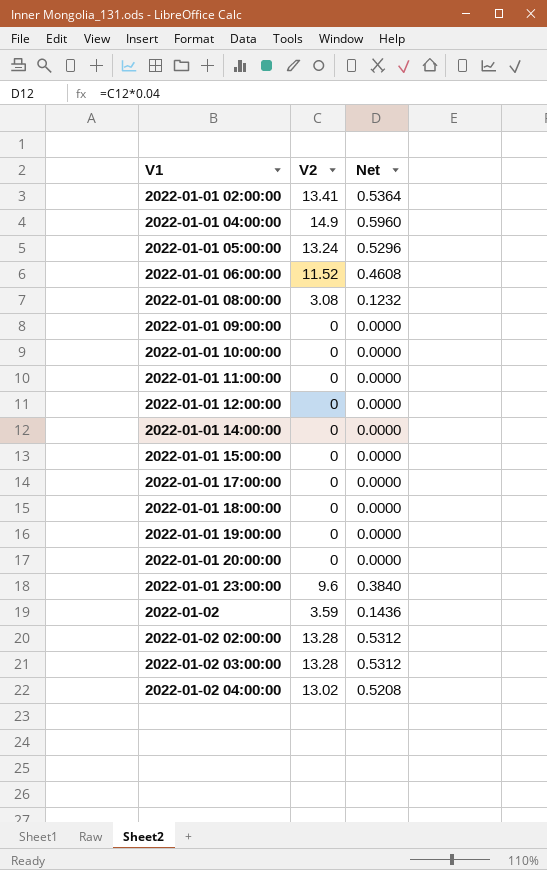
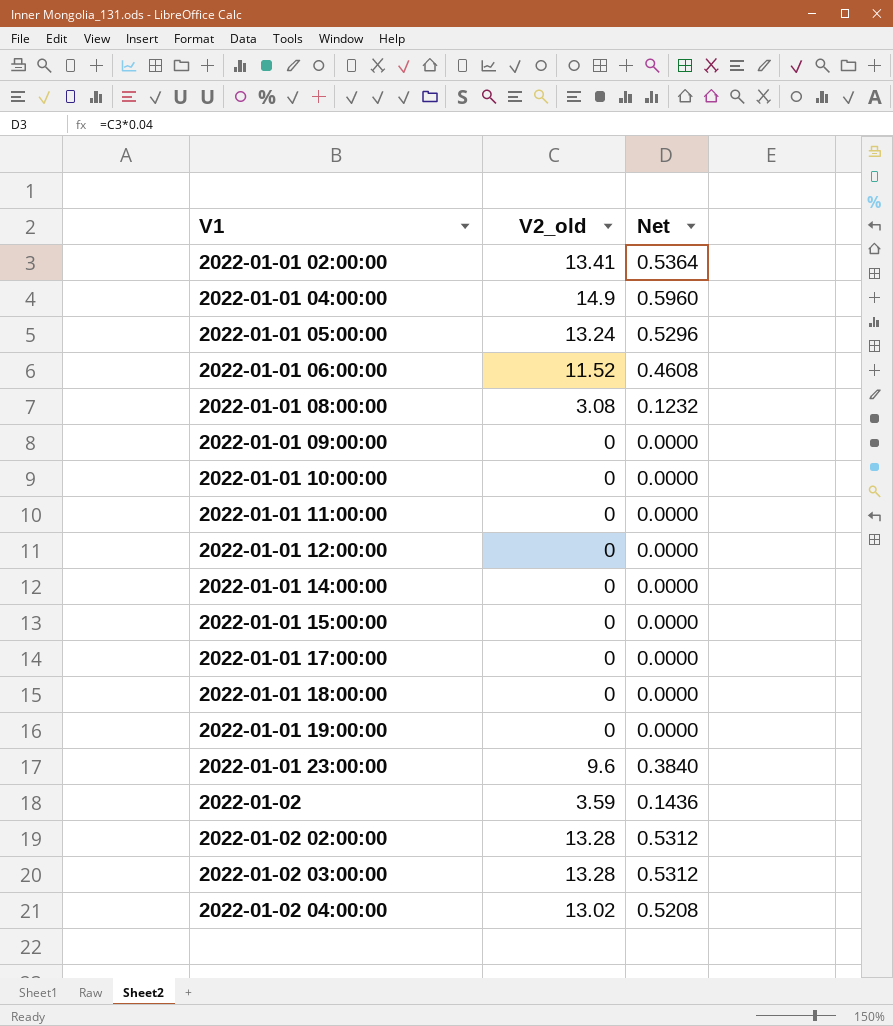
column name: V2 -> V2_old
row 2022-01-01 20:00:00: 0 | 0.0000 -> none

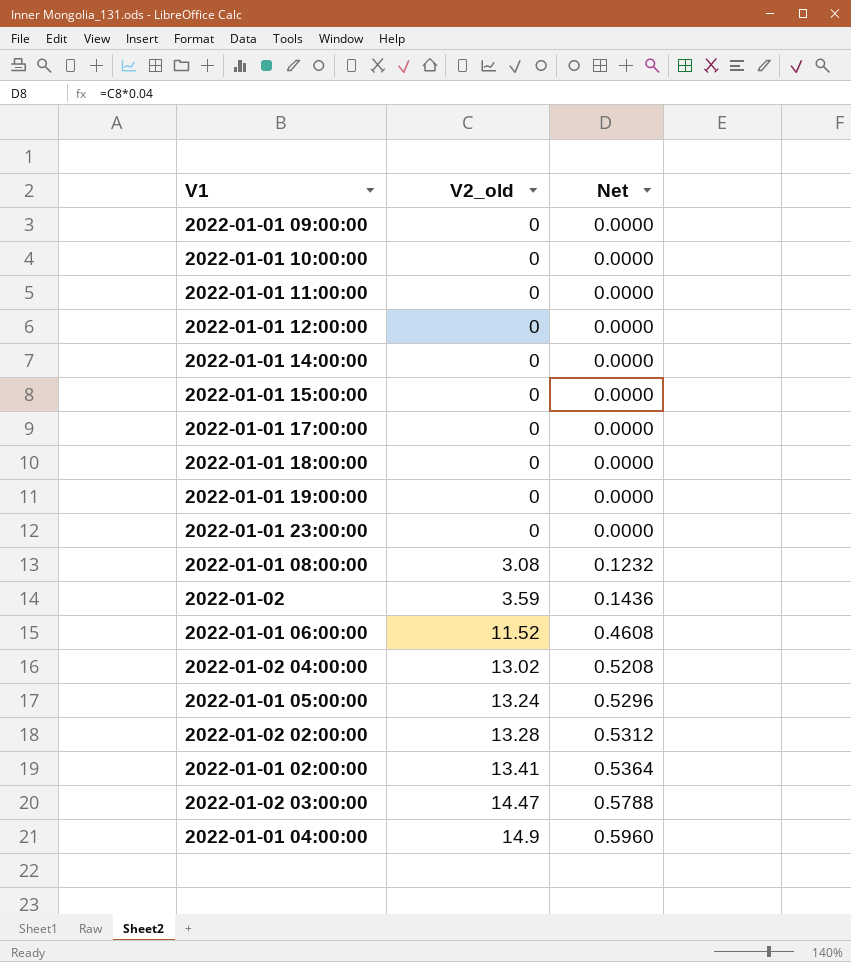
row order: V1 ascending -> V2_old ascending
2022-01-01 23:00:00 | V2_old: 9.6 -> 0
2022-01-01 23:00:00 | Net: 0.3840 -> 0.0000
2022-01-02 03:00:00 | V2_old: 13.28 -> 14.47
2022-01-02 03:00:00 | Net: 0.5312 -> 0.5788

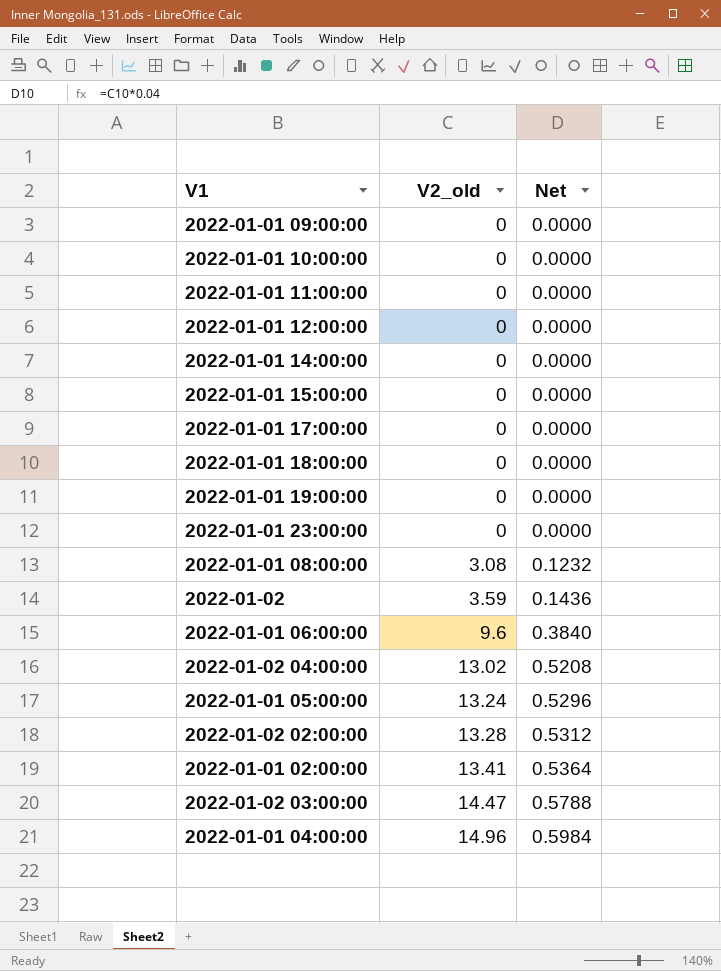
2022-01-01 06:00:00 | V2_old: 11.52 -> 9.6
2022-01-01 06:00:00 | Net: 0.4608 -> 0.3840
2022-01-01 04:00:00 | V2_old: 14.9 -> 14.96
2022-01-01 04:00:00 | Net: 0.5960 -> 0.5984

